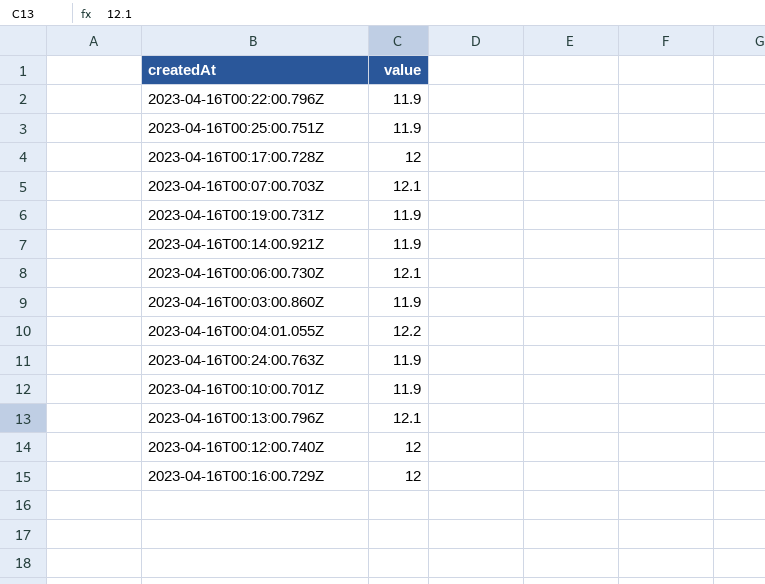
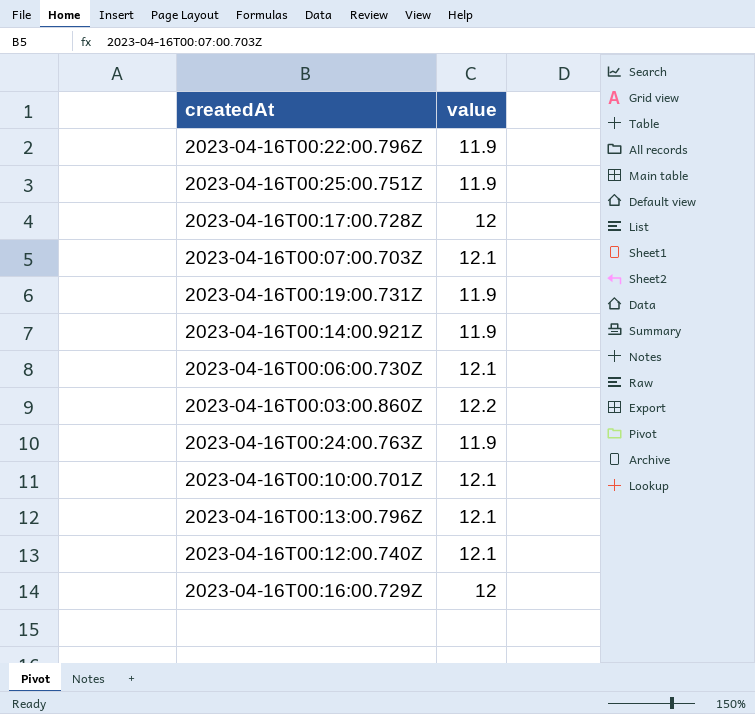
row 2023-04-16T00:04:01.055Z: 12.2 -> none
2023-04-16T00:03:00.860Z | value: 11.9 -> 12.2
2023-04-16T00:10:00.701Z | value: 11.9 -> 12.1
2023-04-16T00:12:00.740Z | value: 12 -> 12.1

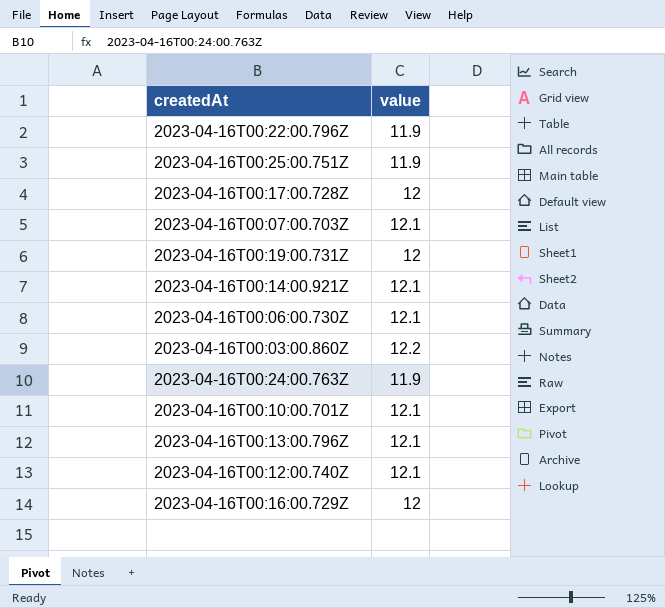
2023-04-16T00:19:00.731Z | value: 11.9 -> 12
2023-04-16T00:14:00.921Z | value: 11.9 -> 12.1

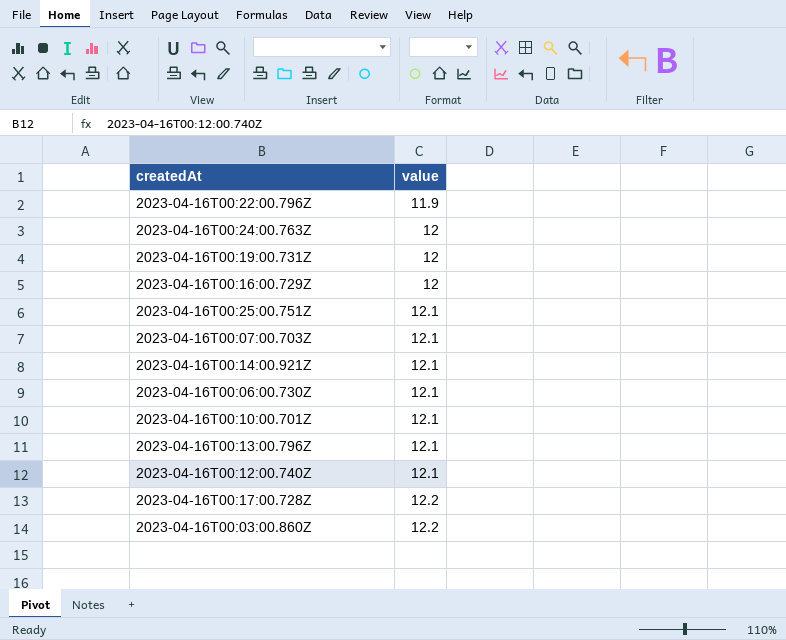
row order: none -> value ascending
2023-04-16T00:24:00.763Z | value: 11.9 -> 12
2023-04-16T00:25:00.751Z | value: 11.9 -> 12.1
2023-04-16T00:17:00.728Z | value: 12 -> 12.2

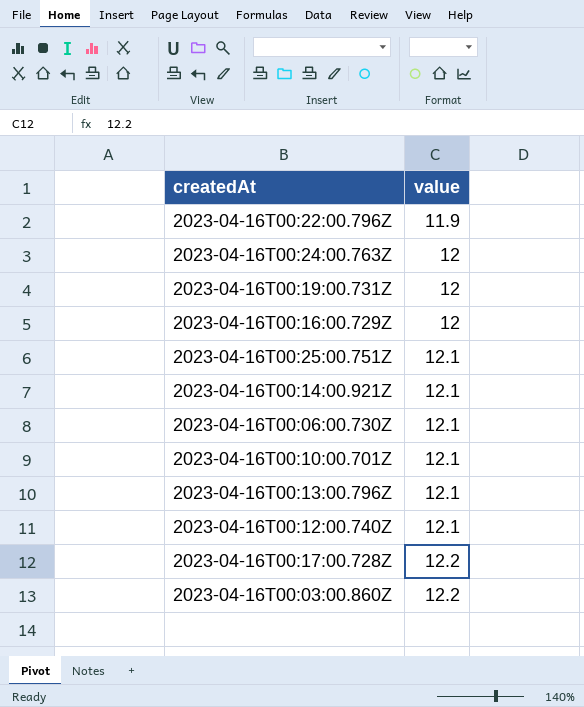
row 2023-04-16T00:07:00.703Z: 12.1 -> none

